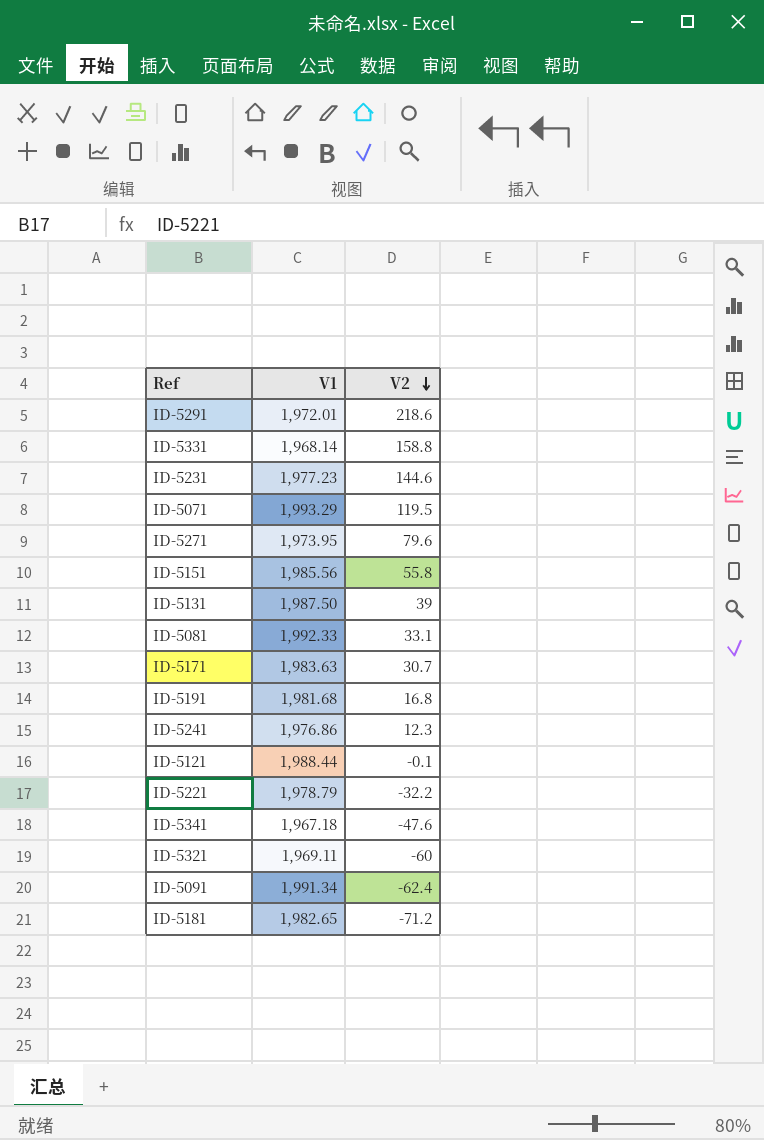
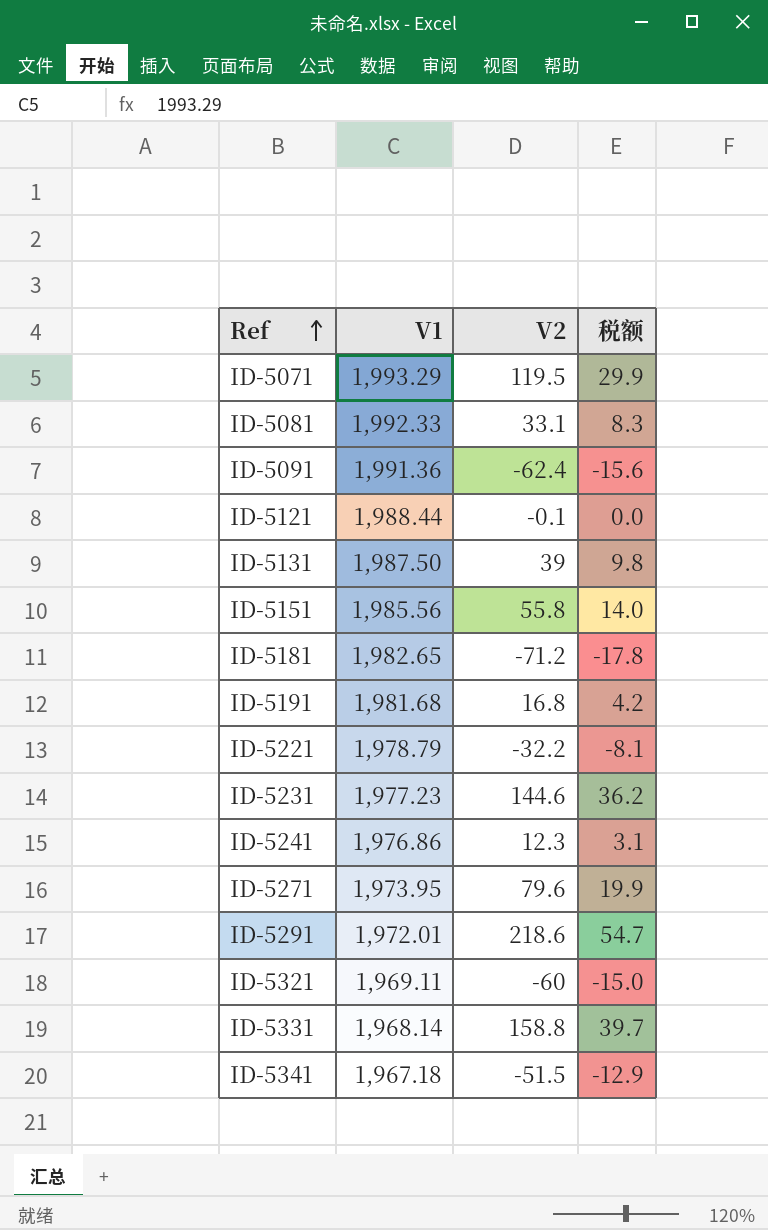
row order: V2 descending -> Ref ascending
column 税额 | formula: none -> [V2] * 0.25
row ID-5171: 1,983.63 | 30.7 -> none
ID-5091 | V1: 1,991.34 -> 1,991.36
ID-5341 | V2: -47.6 -> -51.5

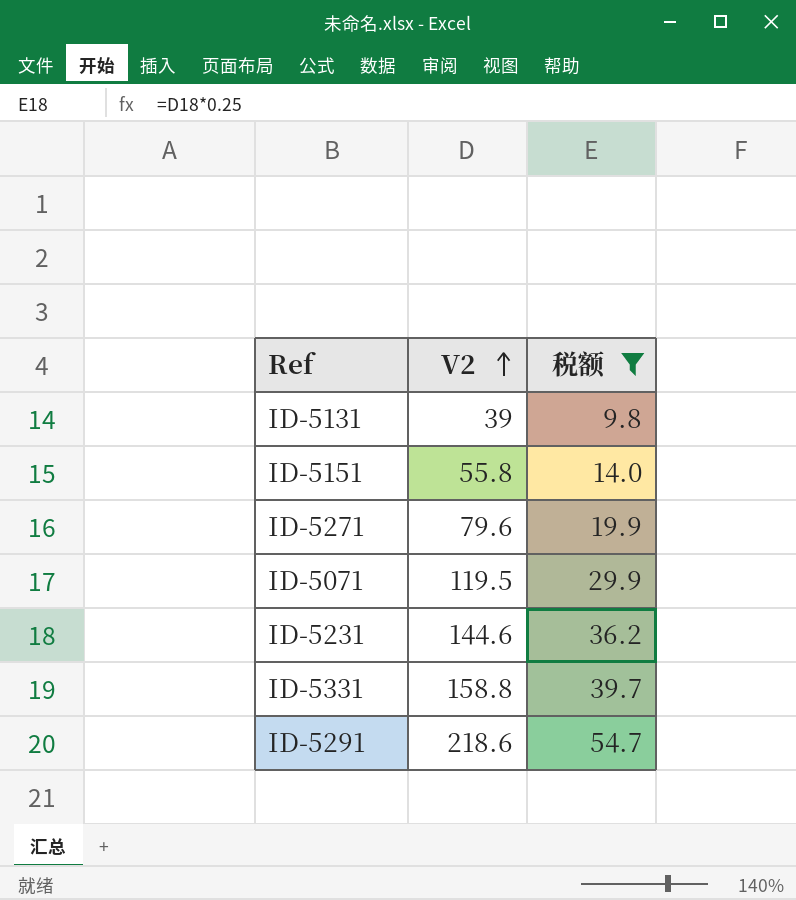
filter: none -> 税额 >= 9.8
row order: Ref ascending -> V2 ascending
column V1 | position: 2 -> none

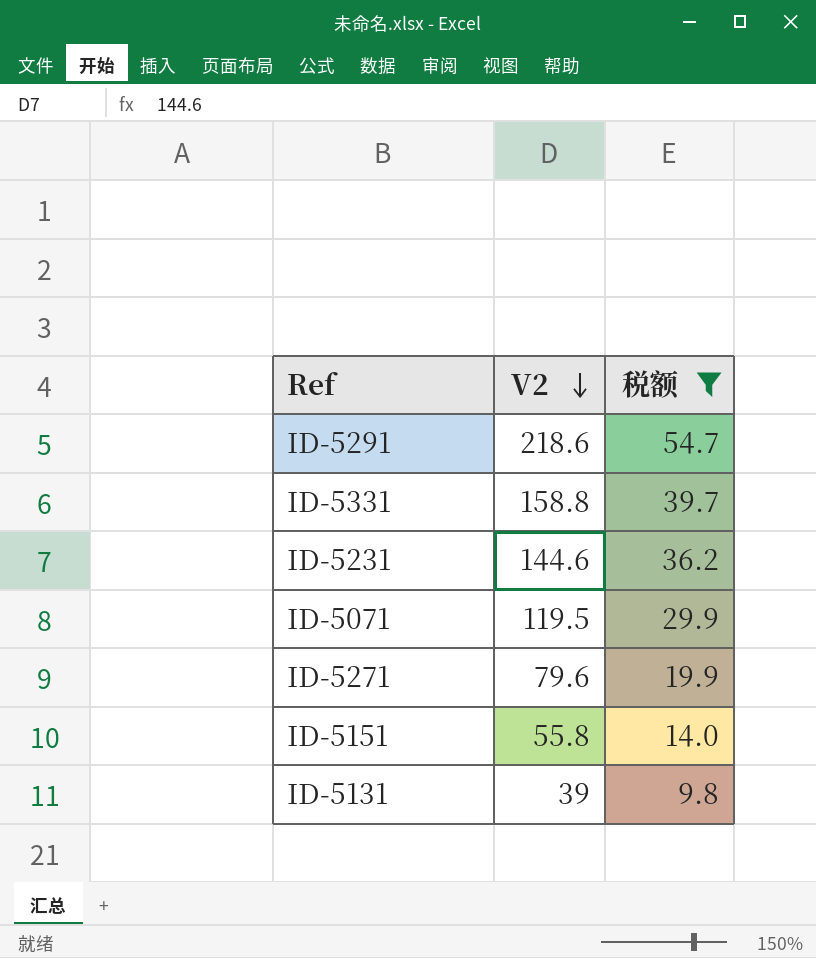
row order: V2 ascending -> V2 descending

